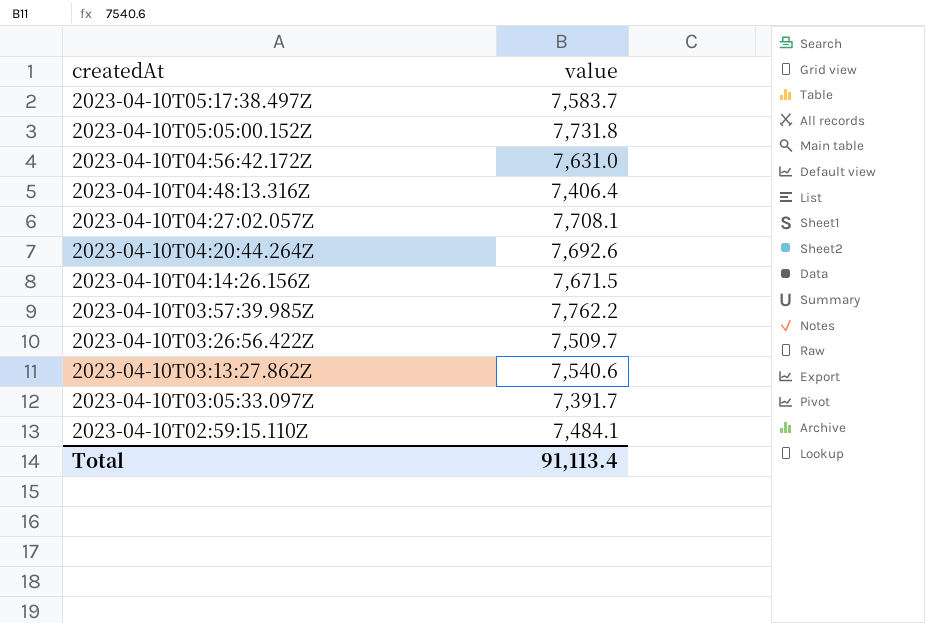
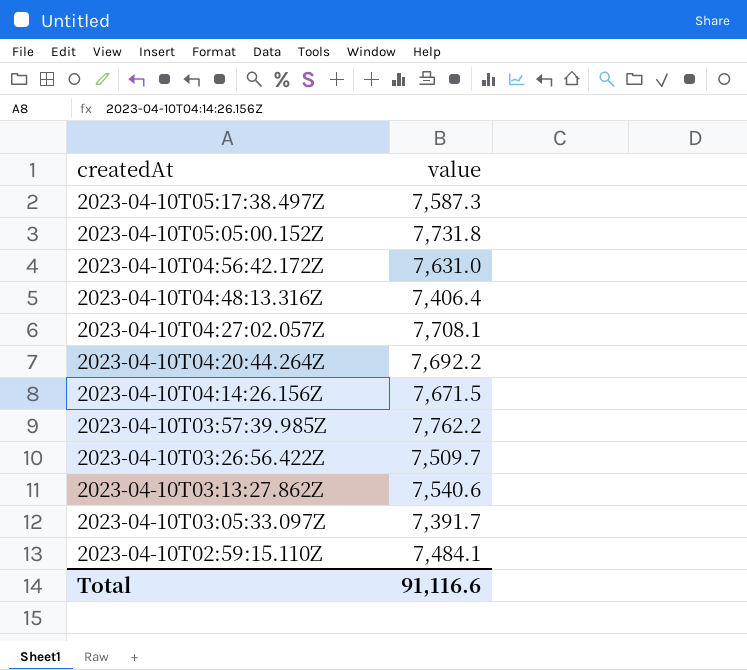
2023-04-10T05:17:38.497Z | value: 7,583.7 -> 7,587.3
2023-04-10T04:20:44.264Z | value: 7,692.6 -> 7,692.2
Total | value: 91,113.4 -> 91,116.6

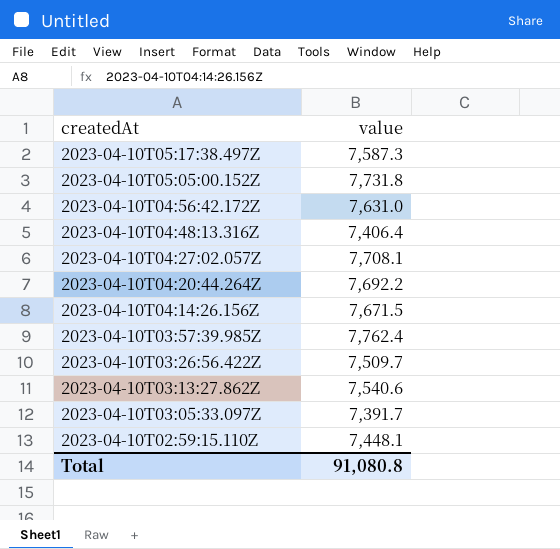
2023-04-10T03:57:39.985Z | value: 7,762.2 -> 7,762.4
2023-04-10T02:59:15.110Z | value: 7,484.1 -> 7,448.1
Total | value: 91,116.6 -> 91,080.8

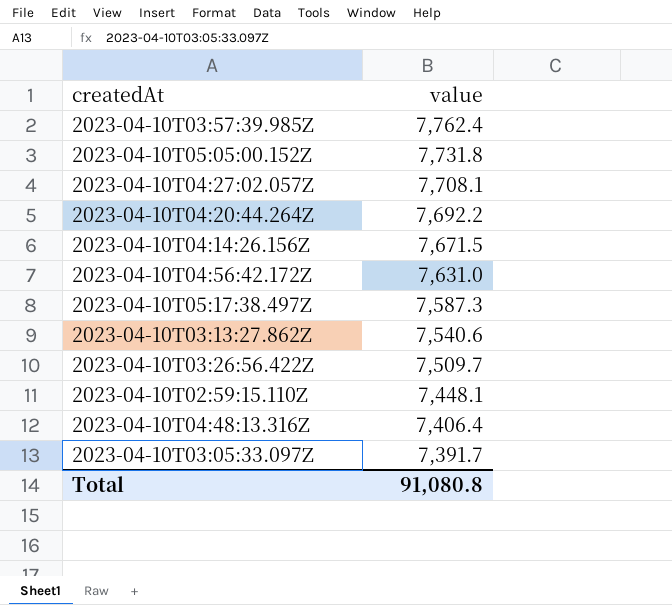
row order: createdAt descending -> value descending

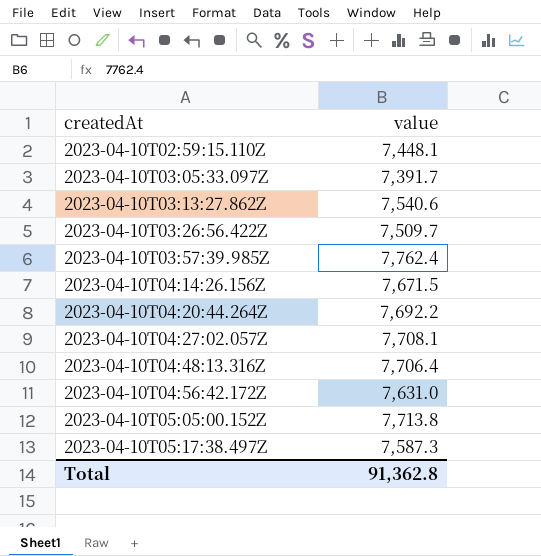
row order: value descending -> createdAt ascending
2023-04-10T04:48:13.316Z | value: 7,406.4 -> 7,706.4
2023-04-10T05:05:00.152Z | value: 7,731.8 -> 7,713.8
Total | value: 91,080.8 -> 91,362.8

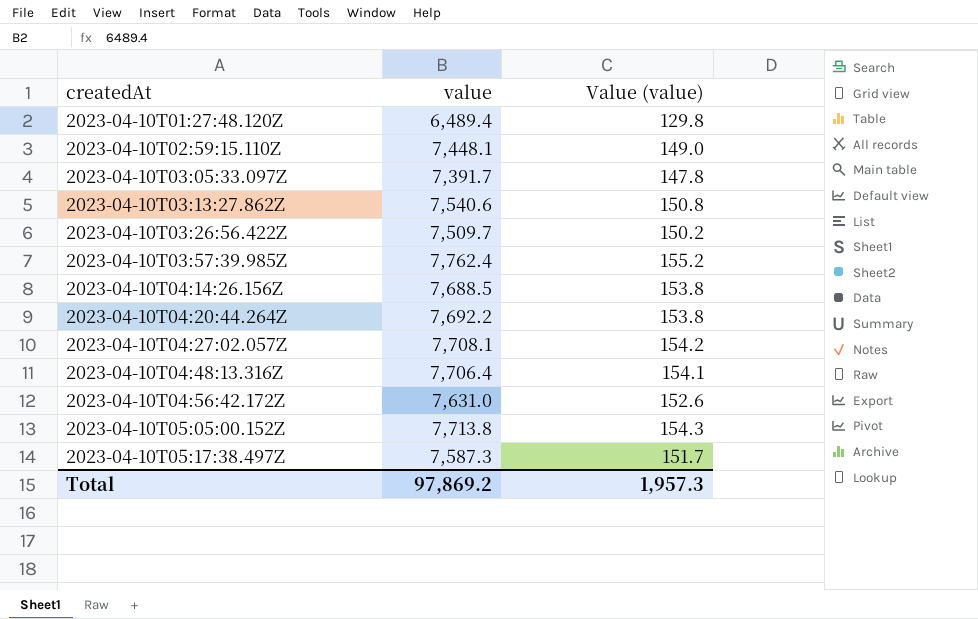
column Value (value) | formula: none -> [value] * 0.02
row 2023-04-10T01:27:48.120Z: none -> 6,489.4 | 129.8
2023-04-10T04:14:26.156Z | value: 7,671.5 -> 7,688.5
Total | value: 91,362.8 -> 97,869.2

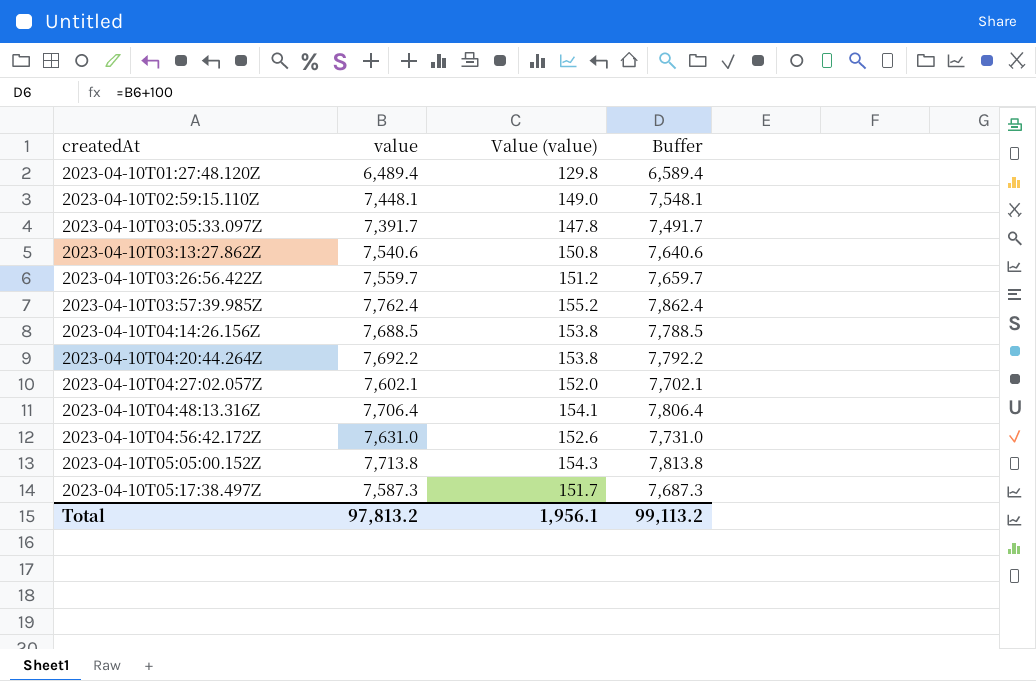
column Buffer | formula: none -> [value] + 100
2023-04-10T03:26:56.422Z | value: 7,509.7 -> 7,559.7
2023-04-10T03:26:56.422Z | Value (value): 150.2 -> 151.2
2023-04-10T04:27:02.057Z | value: 7,708.1 -> 7,602.1
2023-04-10T04:27:02.057Z | Value (value): 154.2 -> 152.0
Total | value: 97,869.2 -> 97,813.2
Total | Value (value): 1,957.3 -> 1,956.1

